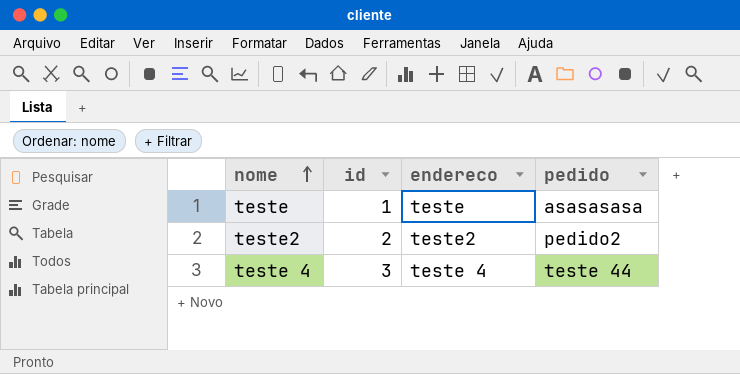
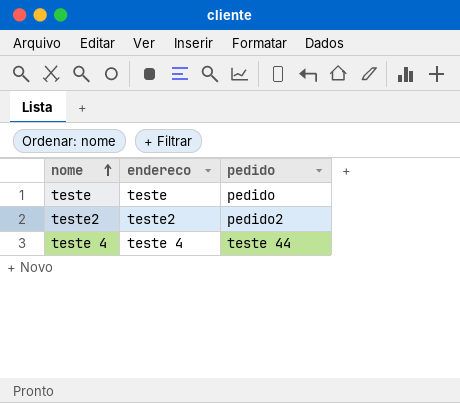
column id | position: 2 -> none
teste | pedido: asasasasa -> pedido

